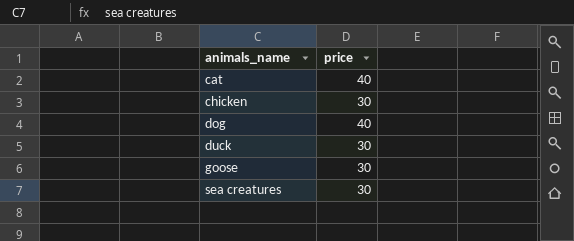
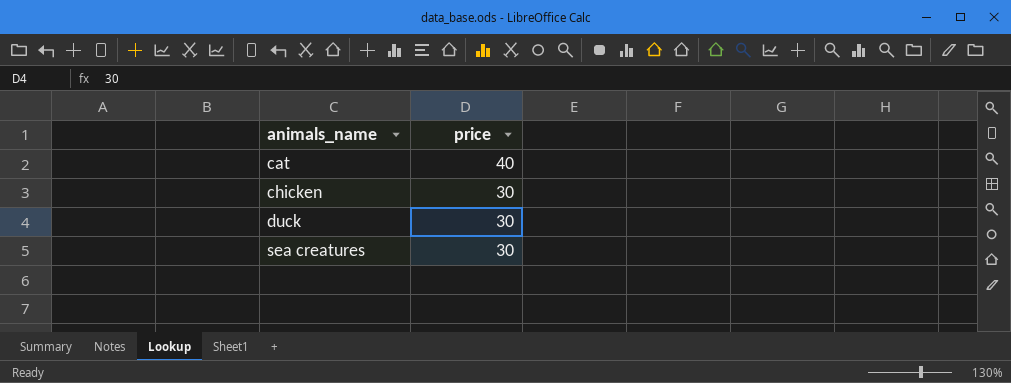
row dog: 40 -> none
row goose: 30 -> none

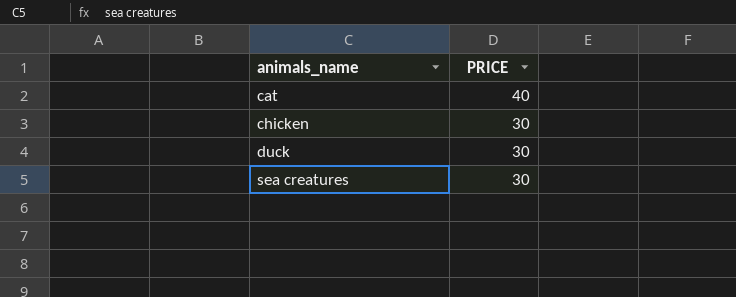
column name: price -> PRICE

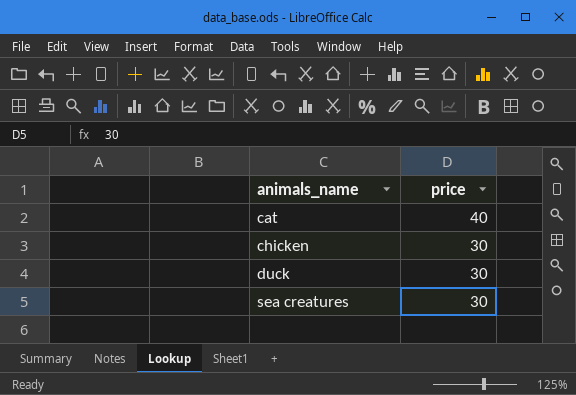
column name: PRICE -> price

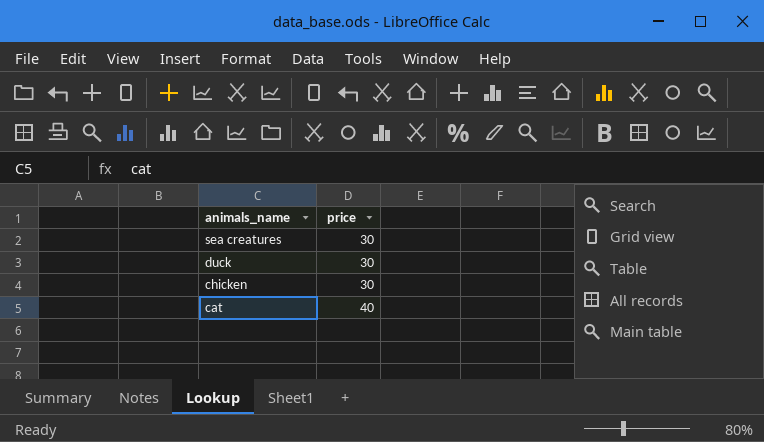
row order: animals_name ascending -> animals_name descending

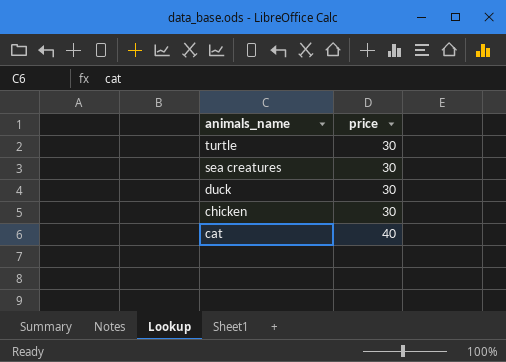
row turtle: none -> 30

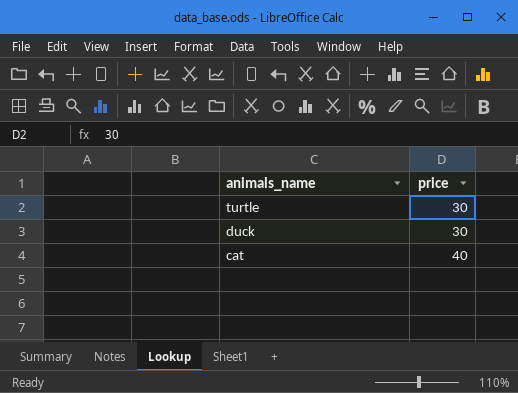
row sea creatures: 30 -> none
row chicken: 30 -> none

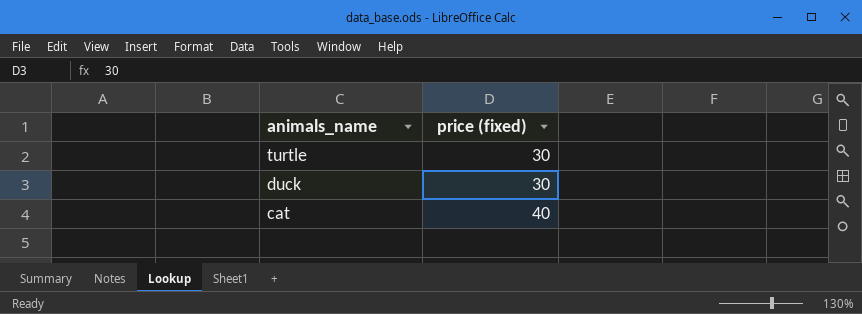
column name: price -> price (fixed)

